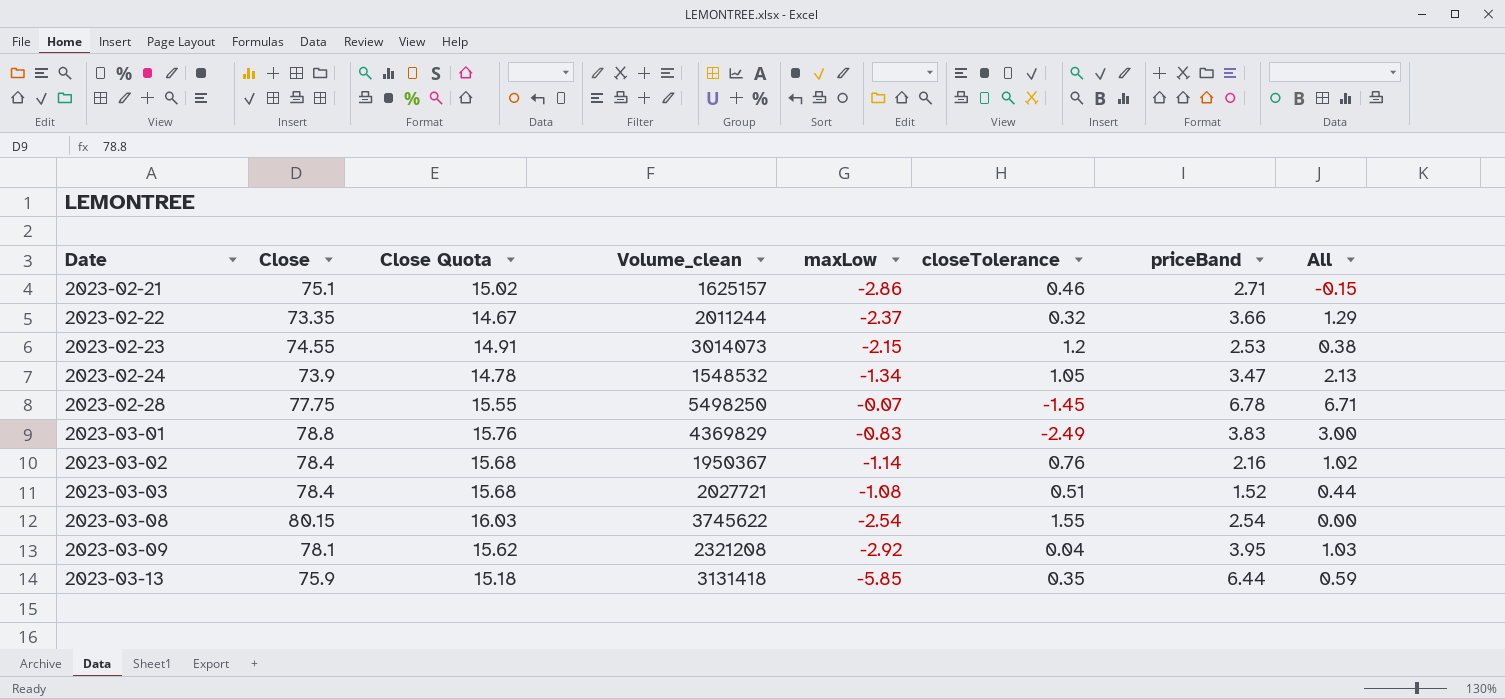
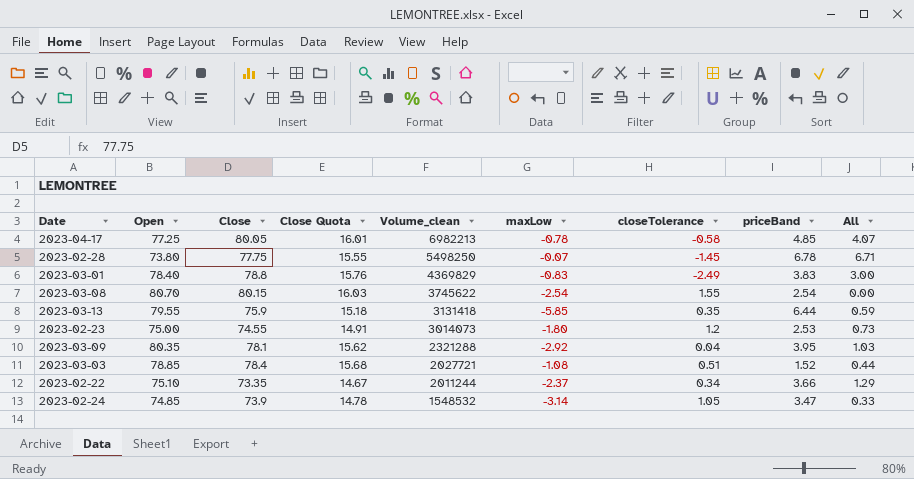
row order: Date ascending -> Volume_clean descending
column Open | position: none -> 2
row 2023-02-21: 75.1 | 15.02 | 1625157 | -2.86 | 0.46 | 2.71 | -0.15 -> none
row 2023-03-02: 78.4 | 15.68 | 1950367 | -1.14 | 0.76 | 2.16 | 1.02 -> none
row 2023-04-17: none -> 77.25 | 80.05 | 16.01 | 6982213 | -0.78 | -0.58 | 4.85 | 4.07
2023-02-23 | maxLow: -2.15 -> -1.80
2023-02-23 | All: 0.38 -> 0.73
2023-03-09 | Volume_clean: 2321208 -> 2321288
2023-02-22 | closeTolerance: 0.32 -> 0.34
2023-02-24 | maxLow: -1.34 -> -3.14
2023-02-24 | All: 2.13 -> 0.33

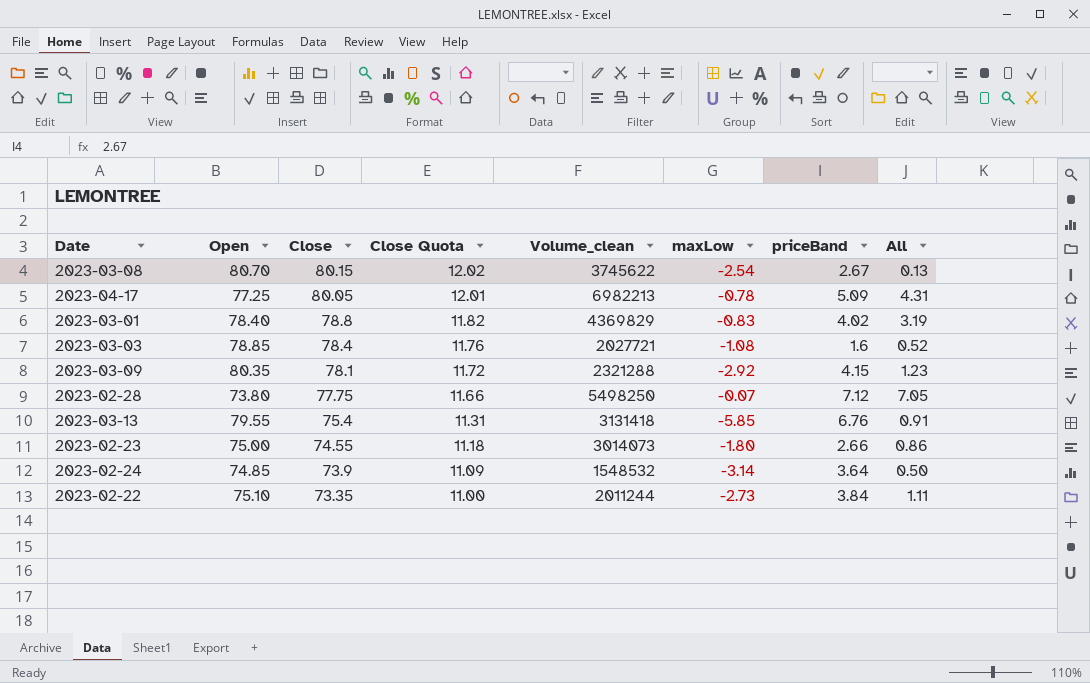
row order: Volume_clean descending -> Close descending
column closeTolerance | position: 7 -> none
column Close Quota | formula: [Close] * 0.2 -> [Close] * 0.15
2023-03-08 | priceBand: 2.54 -> 2.67
2023-03-08 | All: 0.00 -> 0.13
2023-04-17 | priceBand: 4.85 -> 5.09
2023-04-17 | All: 4.07 -> 4.31
2023-03-01 | priceBand: 3.83 -> 4.02
2023-03-01 | All: 3.00 -> 3.19
2023-03-03 | priceBand: 1.52 -> 1.6
2023-03-03 | All: 0.44 -> 0.52
2023-03-09 | priceBand: 3.95 -> 4.15
2023-03-09 | All: 1.03 -> 1.23
2023-02-28 | priceBand: 6.78 -> 7.12
2023-02-28 | All: 6.71 -> 7.05
2023-03-13 | Close: 75.9 -> 75.4
2023-03-13 | priceBand: 6.44 -> 6.76
2023-03-13 | All: 0.59 -> 0.91
2023-02-23 | priceBand: 2.53 -> 2.66
2023-02-23 | All: 0.73 -> 0.86
2023-02-24 | priceBand: 3.47 -> 3.64
2023-02-24 | All: 0.33 -> 0.50
2023-02-22 | maxLow: -2.37 -> -2.73
2023-02-22 | priceBand: 3.66 -> 3.84
2023-02-22 | All: 1.29 -> 1.11

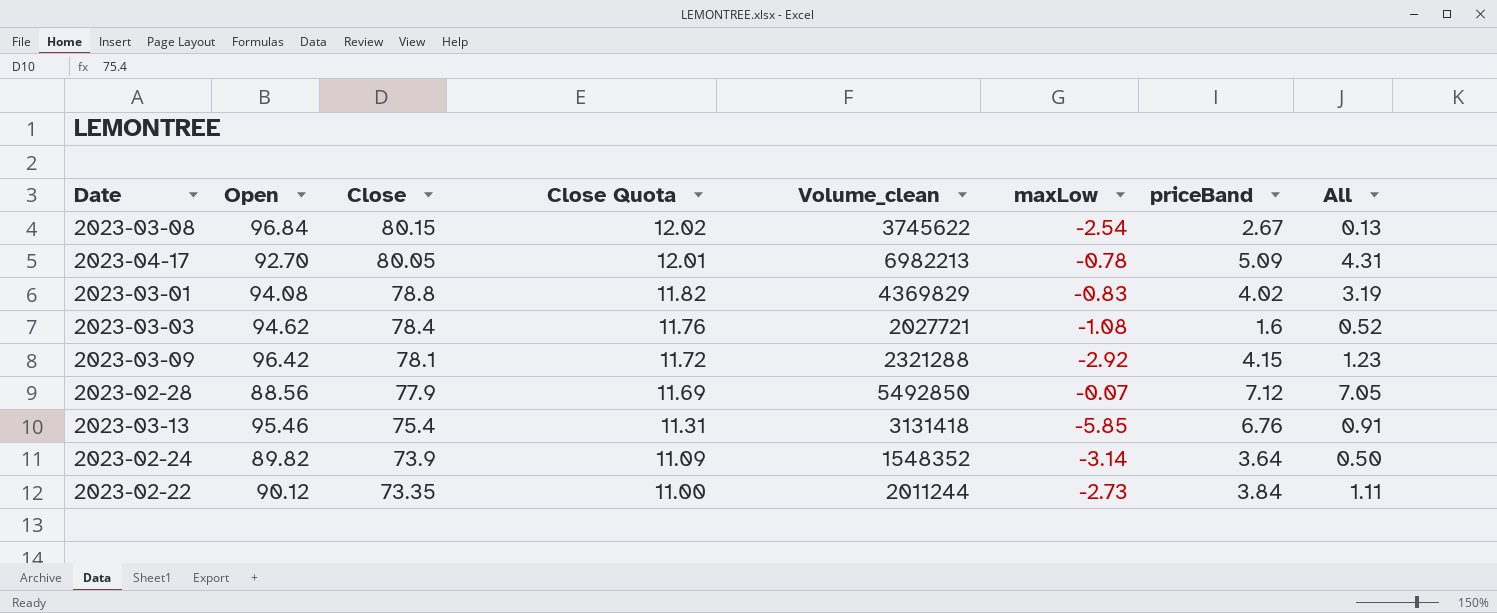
row 2023-02-23: 75.00 | 74.55 | 11.18 | 3014073 | -1.80 | 2.66 | 0.86 -> none
2023-03-08 | Open: 80.70 -> 96.84
2023-04-17 | Open: 77.25 -> 92.70
2023-03-01 | Open: 78.40 -> 94.08
2023-03-03 | Open: 78.85 -> 94.62
2023-03-09 | Open: 80.35 -> 96.42
2023-02-28 | Open: 73.80 -> 88.56
2023-02-28 | Close: 77.75 -> 77.9
2023-02-28 | Close Quota: 11.66 -> 11.69
2023-02-28 | Volume_clean: 5498250 -> 5492850
2023-03-13 | Open: 79.55 -> 95.46
2023-02-24 | Open: 74.85 -> 89.82
2023-02-24 | Volume_clean: 1548532 -> 1548352
2023-02-22 | Open: 75.10 -> 90.12

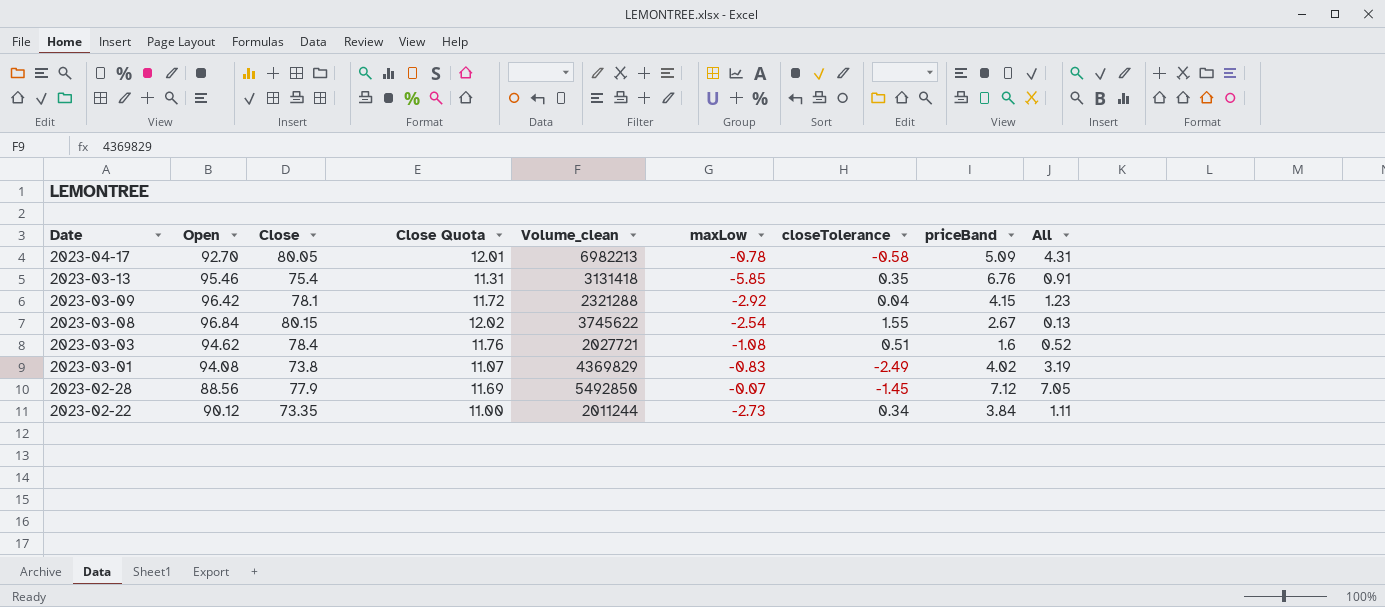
row order: Close descending -> Date descending
column closeTolerance | position: none -> 7
row 2023-02-24: 89.82 | 73.9 | 11.09 | 1548352 | -3.14 | 3.64 | 0.50 -> none
2023-03-01 | Close: 78.8 -> 73.8
2023-03-01 | Close Quota: 11.82 -> 11.07

